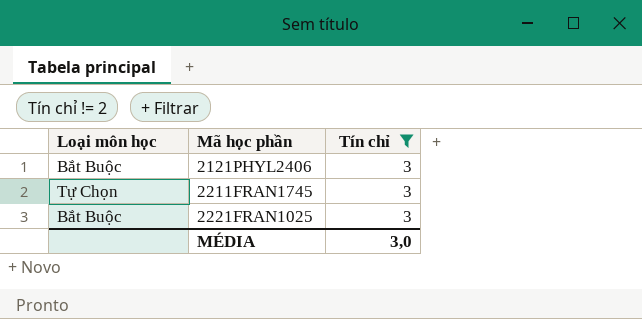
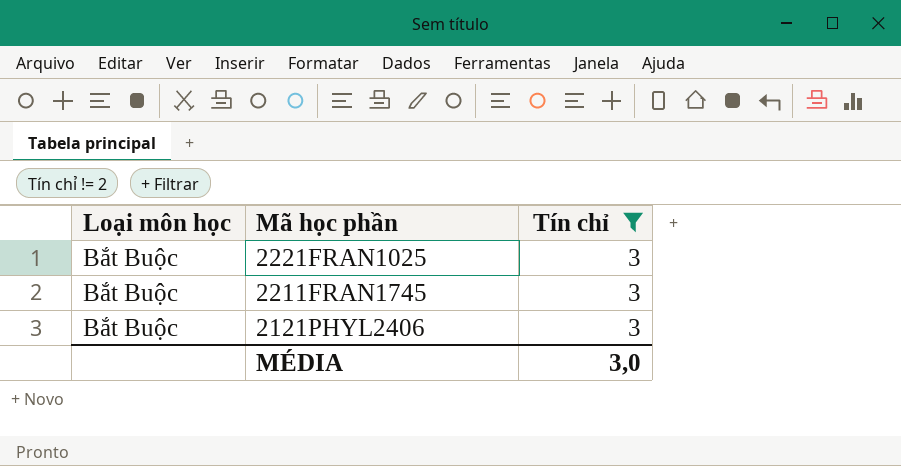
row order: Mã học phần ascending -> Mã học phần descending
2211FRAN1745 | Loại môn học: Tự Chọn -> Bắt Buộc

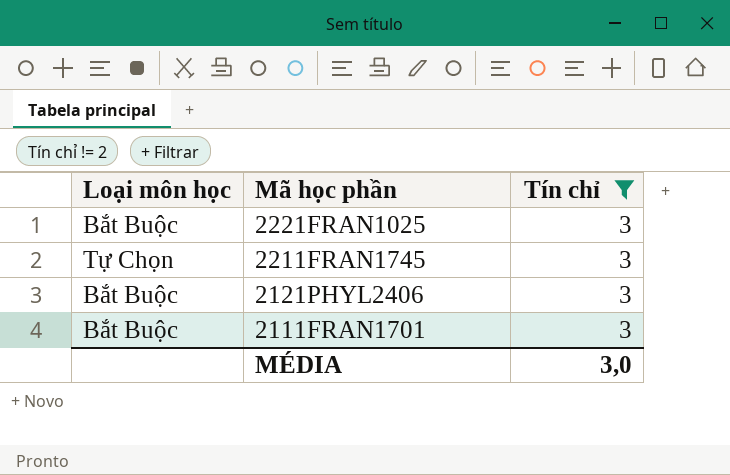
2211FRAN1745 | Loại môn học: Bắt Buộc -> Tự Chọn
row 2111FRAN1701: none -> Bắt Buộc | 3

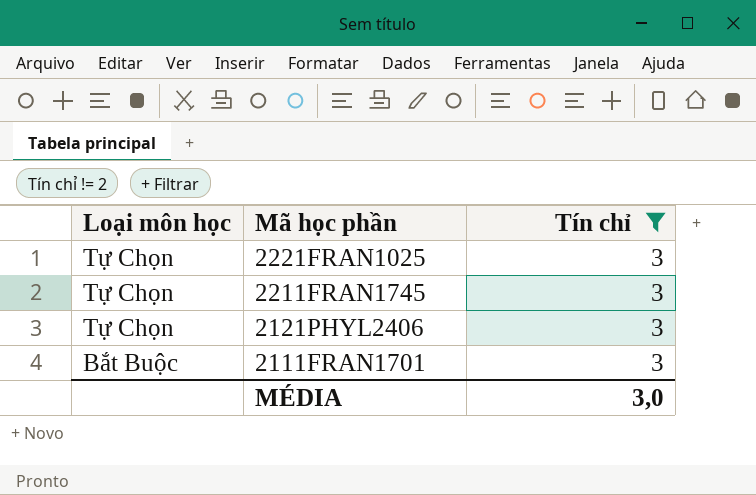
2221FRAN1025 | Loại môn học: Bắt Buộc -> Tự Chọn
2121PHYL2406 | Loại môn học: Bắt Buộc -> Tự Chọn

